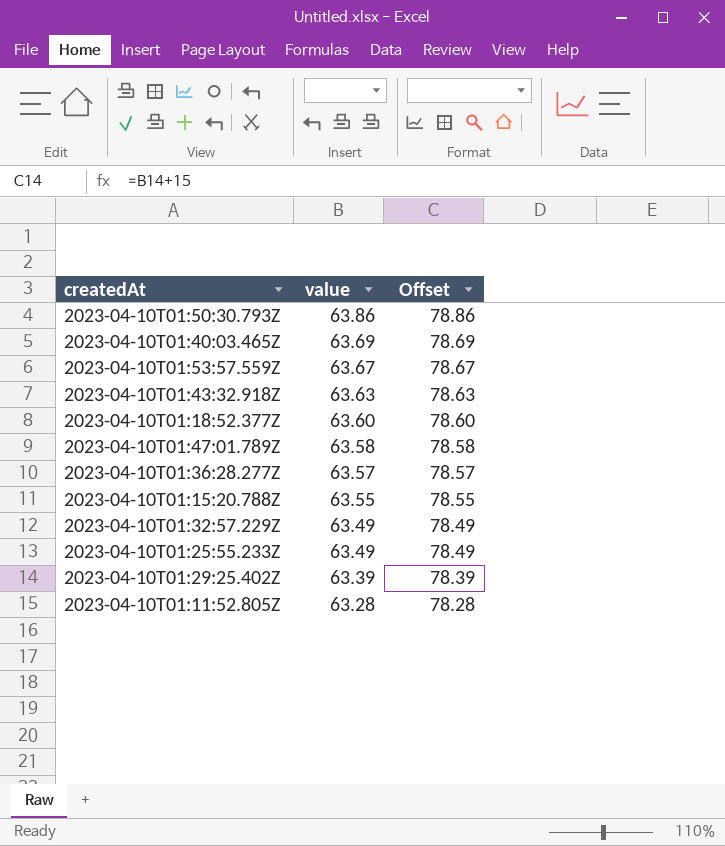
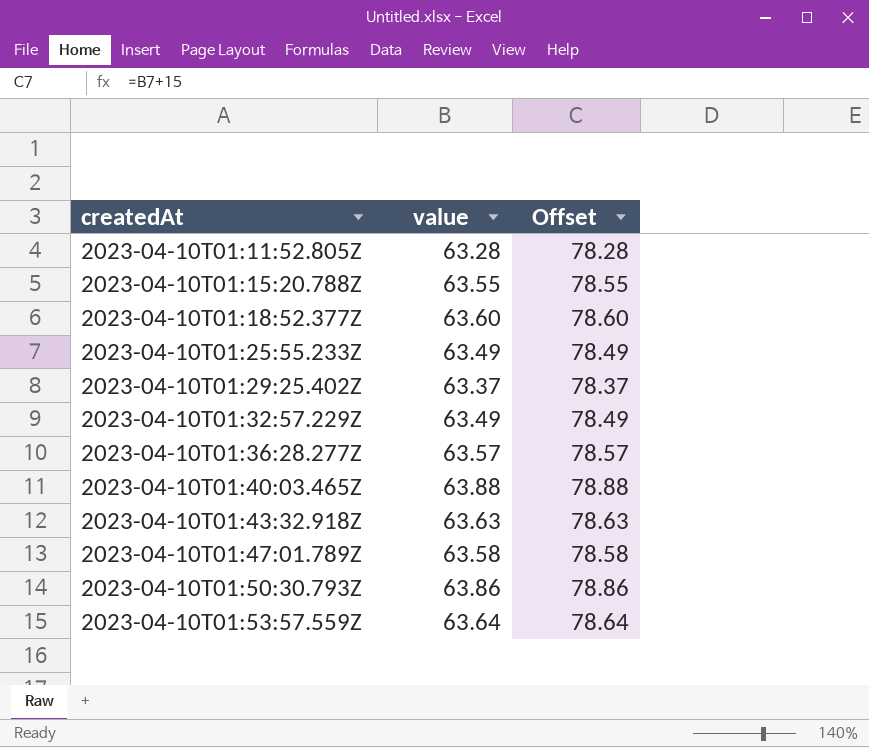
row order: value descending -> createdAt ascending
2023-04-10T01:29:25.402Z | value: 63.39 -> 63.37
2023-04-10T01:29:25.402Z | Offset: 78.39 -> 78.37
2023-04-10T01:40:03.465Z | value: 63.69 -> 63.88
2023-04-10T01:40:03.465Z | Offset: 78.69 -> 78.88
2023-04-10T01:53:57.559Z | value: 63.67 -> 63.64
2023-04-10T01:53:57.559Z | Offset: 78.67 -> 78.64

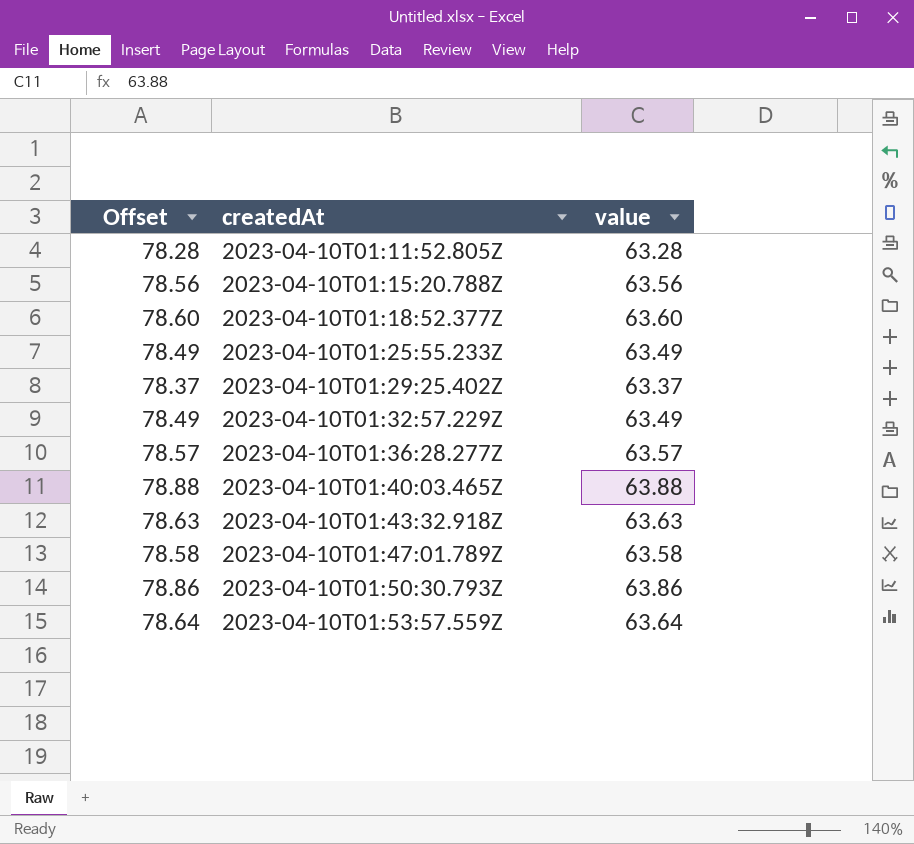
column Offset | position: 3 -> 1
2023-04-10T01:15:20.788Z | Offset: 78.55 -> 78.56
2023-04-10T01:15:20.788Z | value: 63.55 -> 63.56

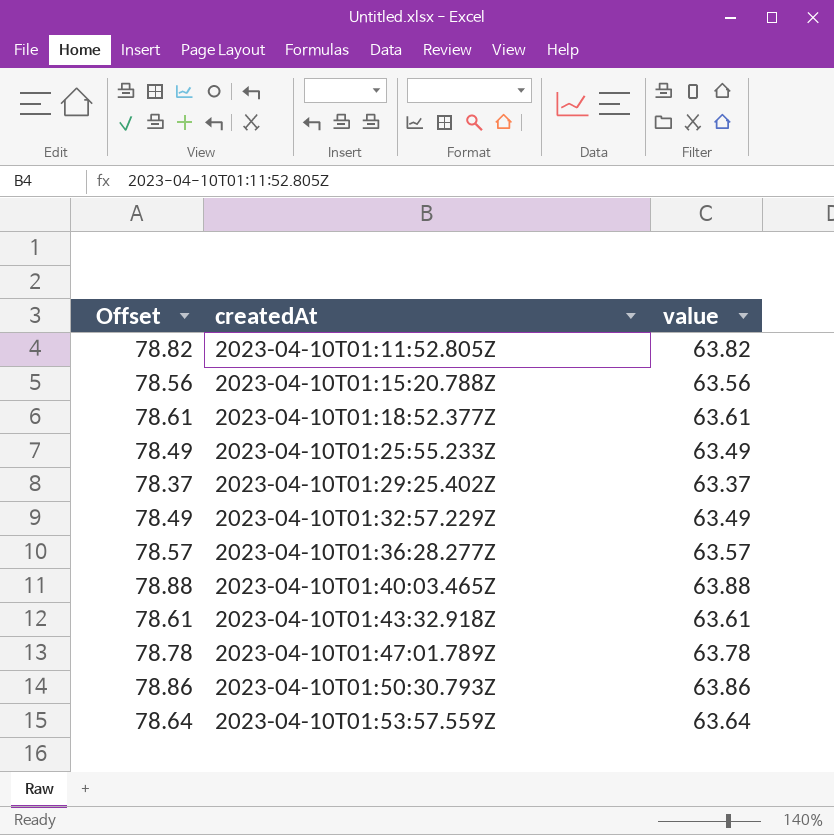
2023-04-10T01:11:52.805Z | Offset: 78.28 -> 78.82
2023-04-10T01:11:52.805Z | value: 63.28 -> 63.82
2023-04-10T01:18:52.377Z | Offset: 78.60 -> 78.61
2023-04-10T01:18:52.377Z | value: 63.60 -> 63.61
2023-04-10T01:43:32.918Z | Offset: 78.63 -> 78.61
2023-04-10T01:43:32.918Z | value: 63.63 -> 63.61
2023-04-10T01:47:01.789Z | Offset: 78.58 -> 78.78
2023-04-10T01:47:01.789Z | value: 63.58 -> 63.78

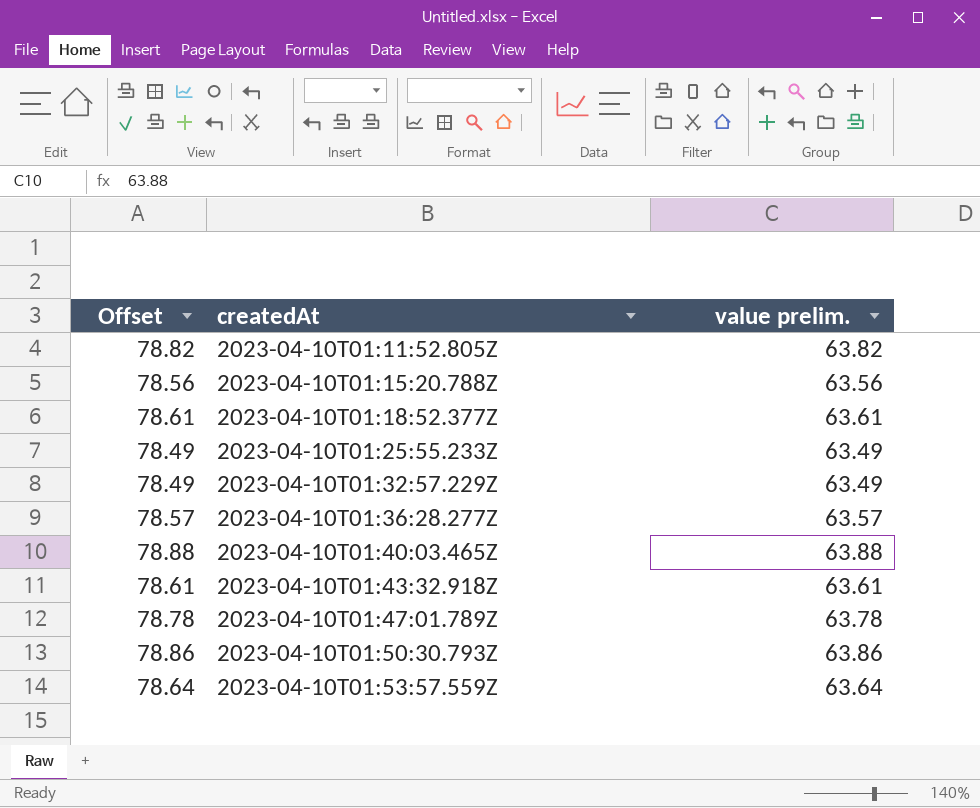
column name: value -> value prelim.
row 2023-04-10T01:29:25.402Z: 78.37 | 63.37 -> none

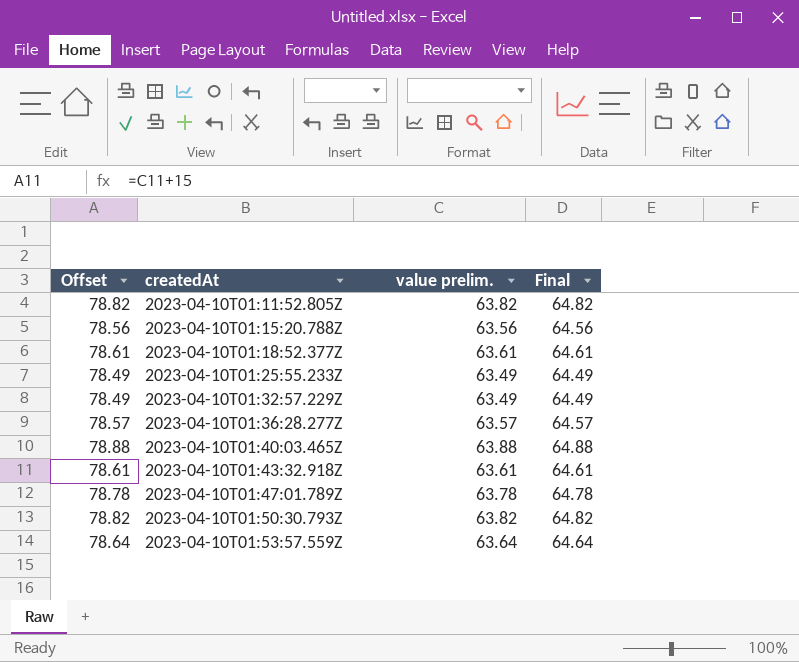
column Final | formula: none -> [value prelim.] + 1
2023-04-10T01:50:30.793Z | Offset: 78.86 -> 78.82
2023-04-10T01:50:30.793Z | value prelim.: 63.86 -> 63.82

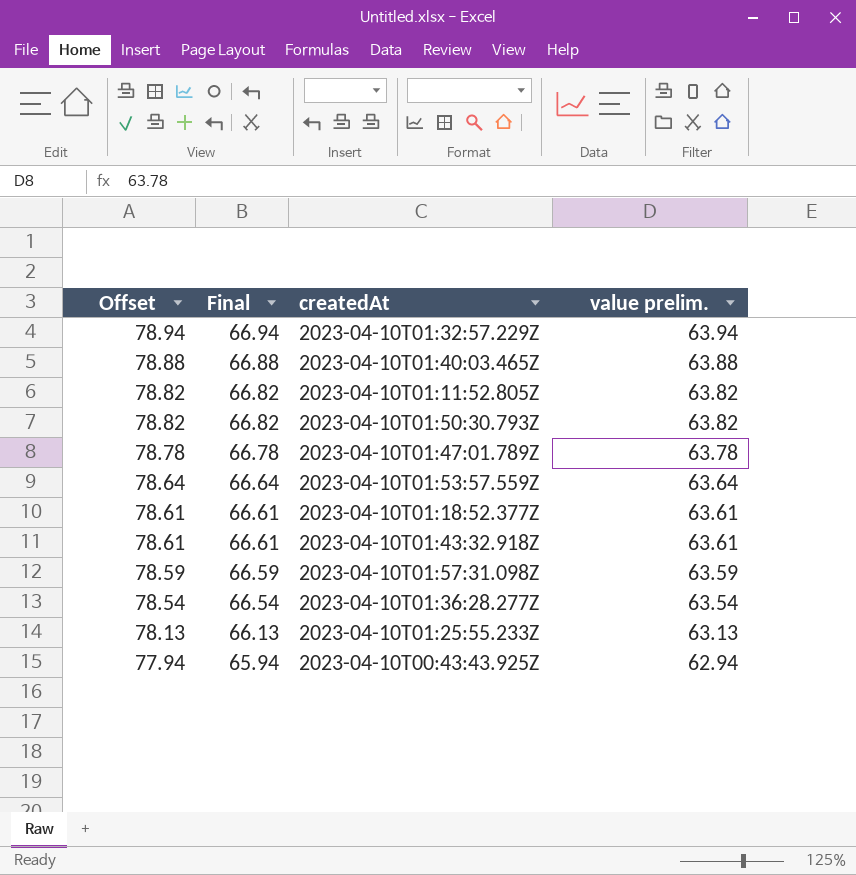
row order: createdAt ascending -> Offset descending
column Final | formula: [value prelim.] + 1 -> [value prelim.] + 3
column Final | position: 4 -> 2
row 2023-04-10T01:15:20.788Z: 78.56 | 63.56 | 64.56 -> none
2023-04-10T01:32:57.229Z | Offset: 78.49 -> 78.94
2023-04-10T01:32:57.229Z | value prelim.: 63.49 -> 63.94
row 2023-04-10T01:57:31.098Z: none -> 78.59 | 66.59 | 63.59
2023-04-10T01:36:28.277Z | Offset: 78.57 -> 78.54
2023-04-10T01:36:28.277Z | value prelim.: 63.57 -> 63.54
2023-04-10T01:25:55.233Z | Offset: 78.49 -> 78.13
2023-04-10T01:25:55.233Z | value prelim.: 63.49 -> 63.13
row 2023-04-10T00:43:43.925Z: none -> 77.94 | 65.94 | 62.94

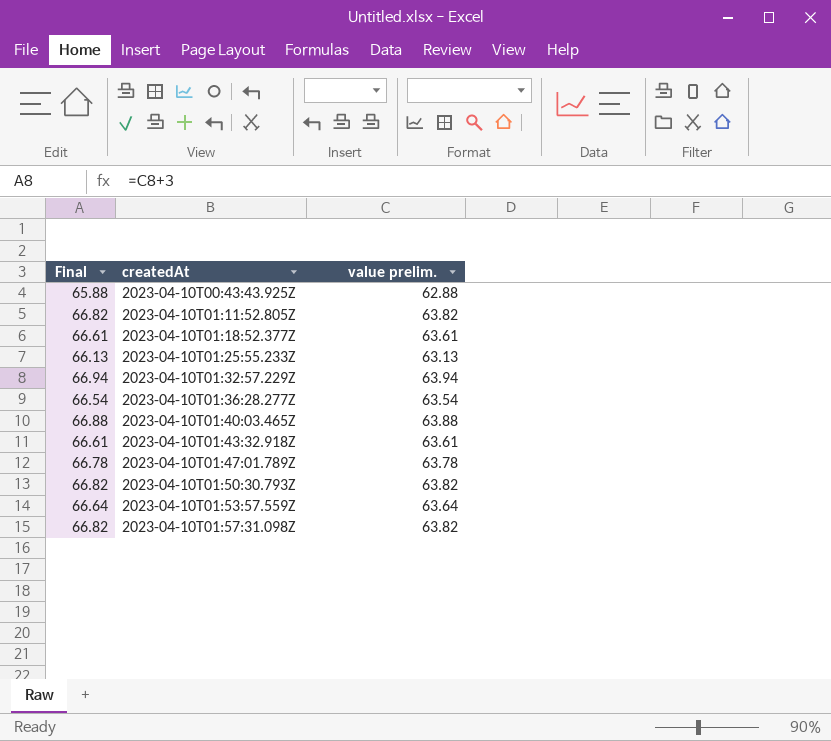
row order: Offset descending -> createdAt ascending
column Offset | formula: [value prelim.] + 15 -> none
2023-04-10T00:43:43.925Z | Final: 65.94 -> 65.88
2023-04-10T00:43:43.925Z | value prelim.: 62.94 -> 62.88
2023-04-10T01:57:31.098Z | Final: 66.59 -> 66.82
2023-04-10T01:57:31.098Z | value prelim.: 63.59 -> 63.82

